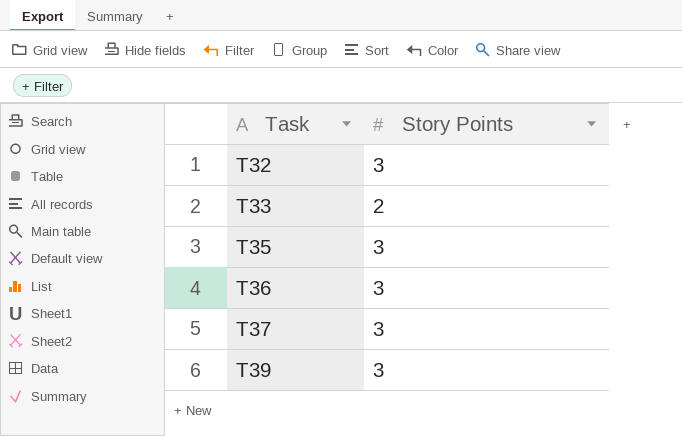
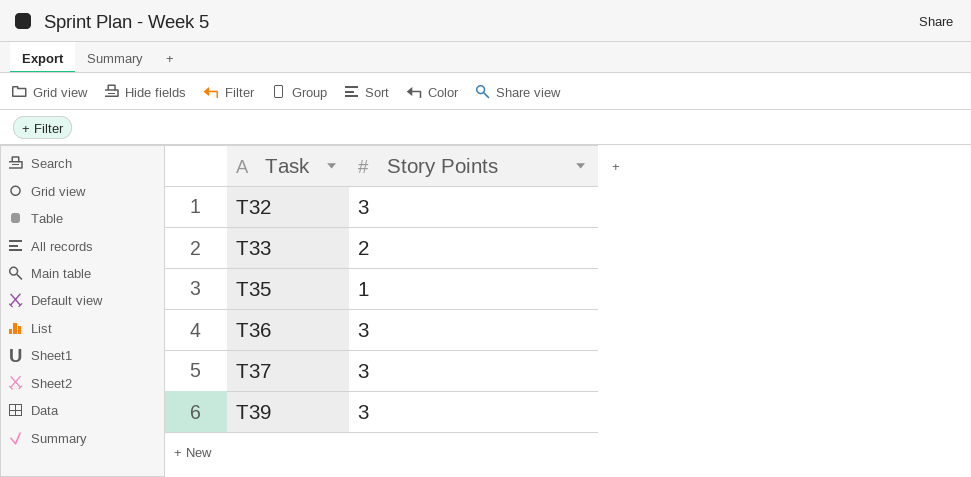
T35 | Story Points: 3 -> 1

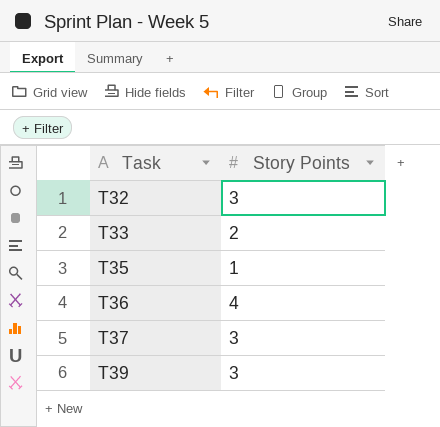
T36 | Story Points: 3 -> 4

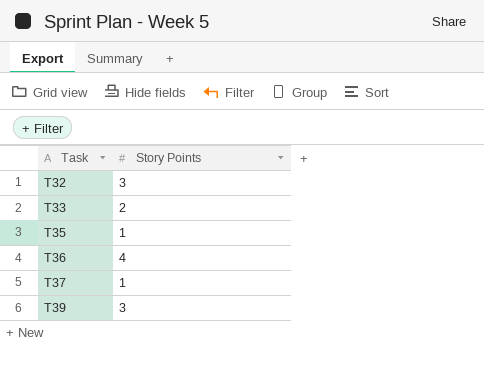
T37 | Story Points: 3 -> 1

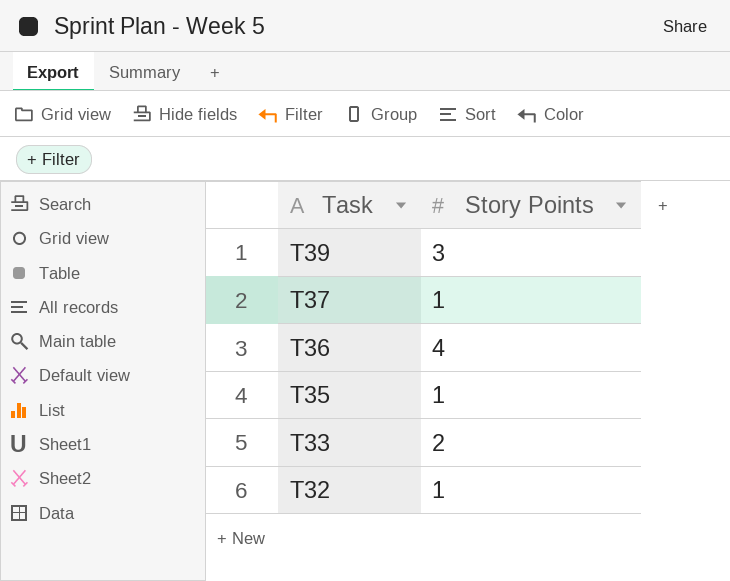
row order: Task ascending -> Task descending
T32 | Story Points: 3 -> 1

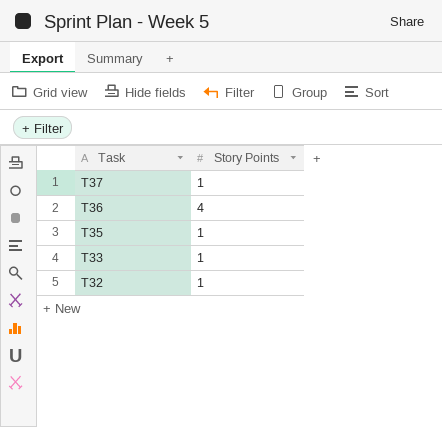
row T39: 3 -> none
T33 | Story Points: 2 -> 1

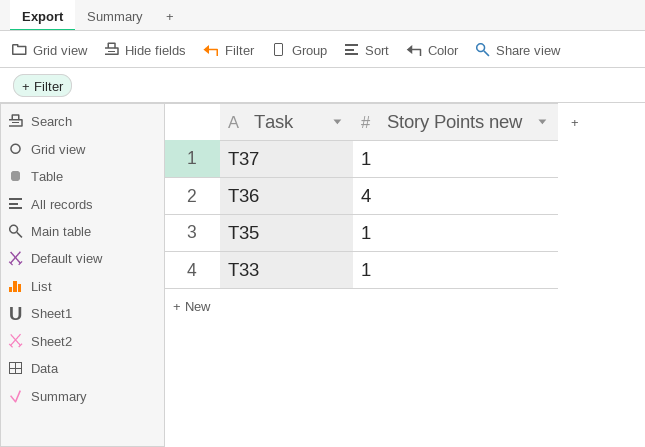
column name: Story Points -> Story Points new
row T32: 1 -> none

